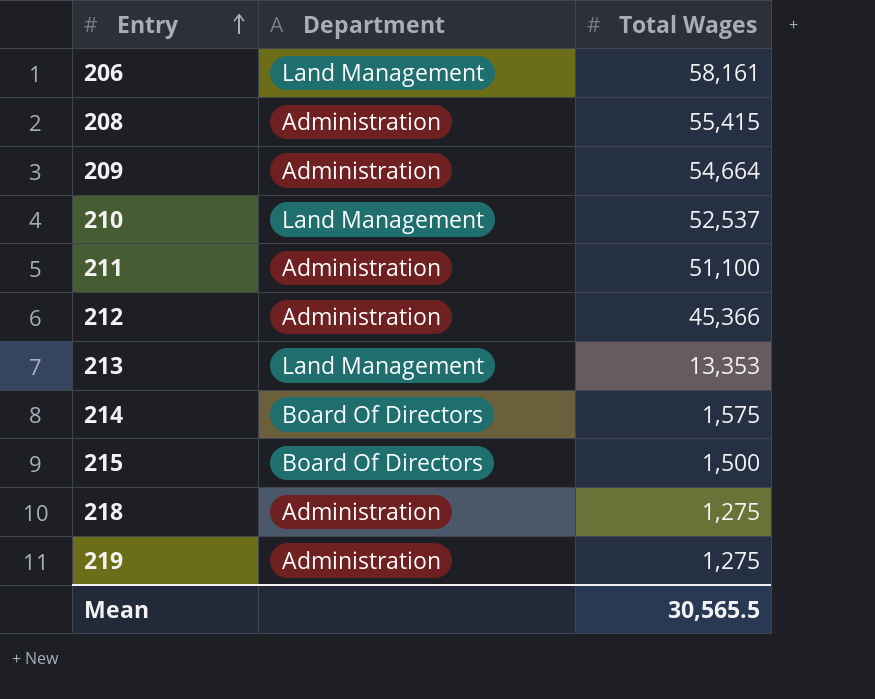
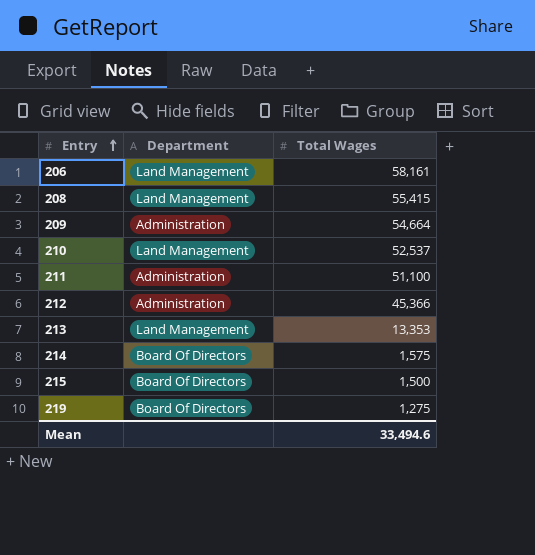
row 218: Administration | 1,275 -> none
208 | Department: Administration -> Land Management
219 | Department: Administration -> Board Of Directors
Mean | Total Wages: 30,565.5 -> 33,494.6

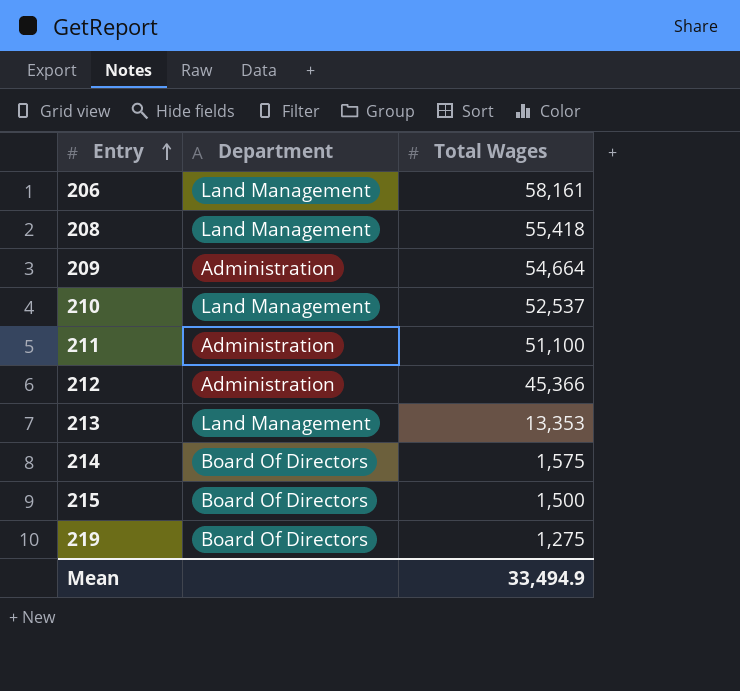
208 | Total Wages: 55,415 -> 55,418
Mean | Total Wages: 33,494.6 -> 33,494.9

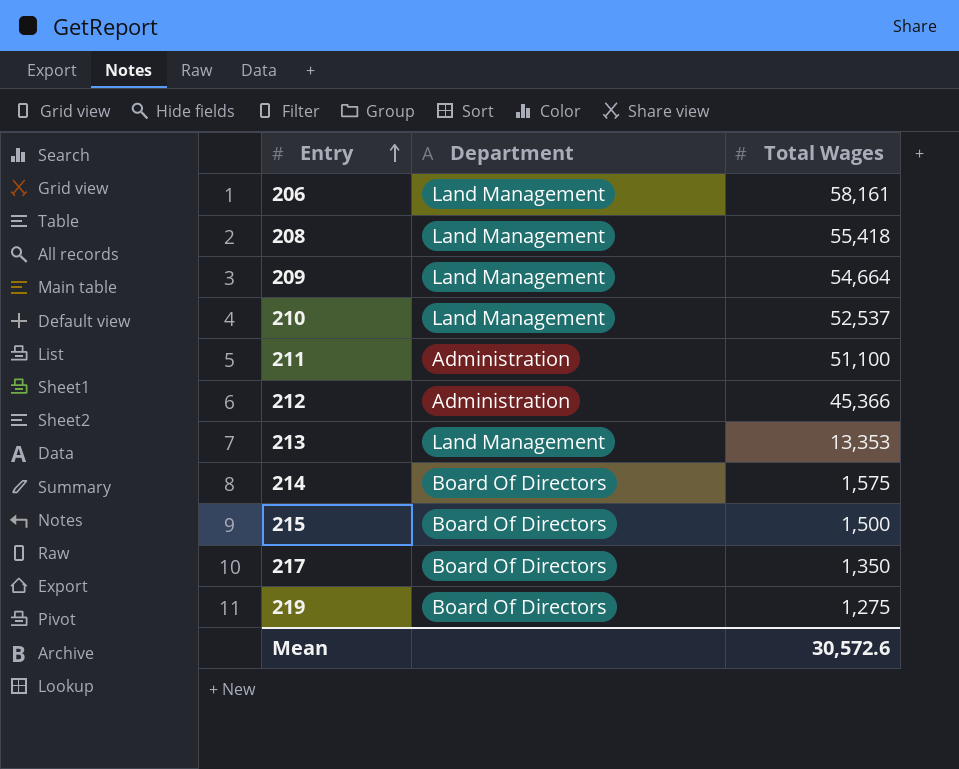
209 | Department: Administration -> Land Management
row 217: none -> Board Of Directors | 1,350
Mean | Total Wages: 33,494.9 -> 30,572.6

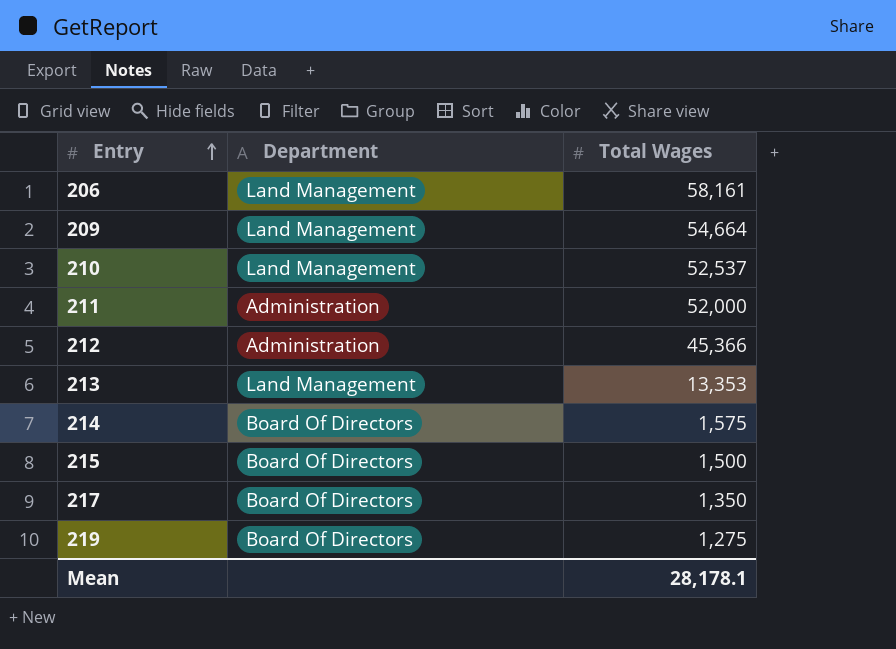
row 208: Land Management | 55,418 -> none
211 | Total Wages: 51,100 -> 52,000
Mean | Total Wages: 30,572.6 -> 28,178.1

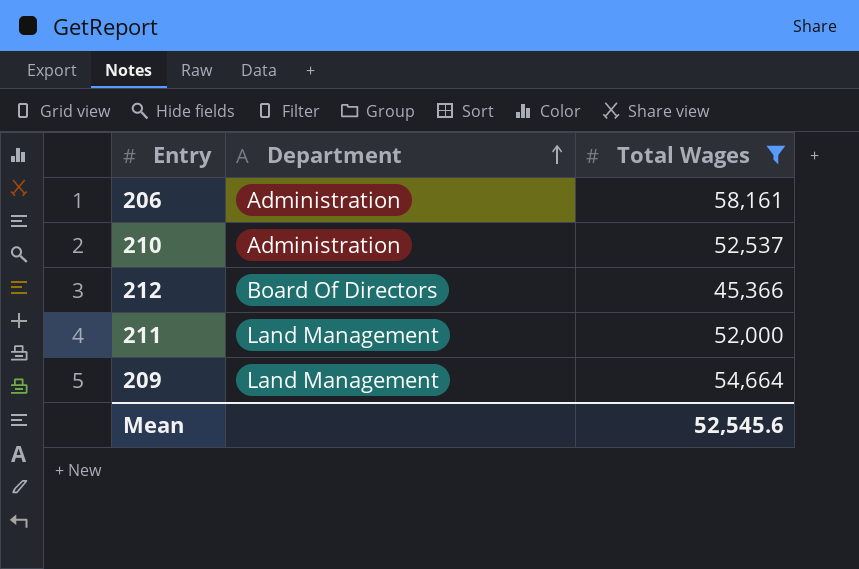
filter: none -> Total Wages >= 45,366
row order: Entry ascending -> Department ascending
206 | Department: Land Management -> Administration
210 | Department: Land Management -> Administration
212 | Department: Administration -> Board Of Directors
211 | Department: Administration -> Land Management
Mean | Total Wages: 28,178.1 -> 52,545.6

